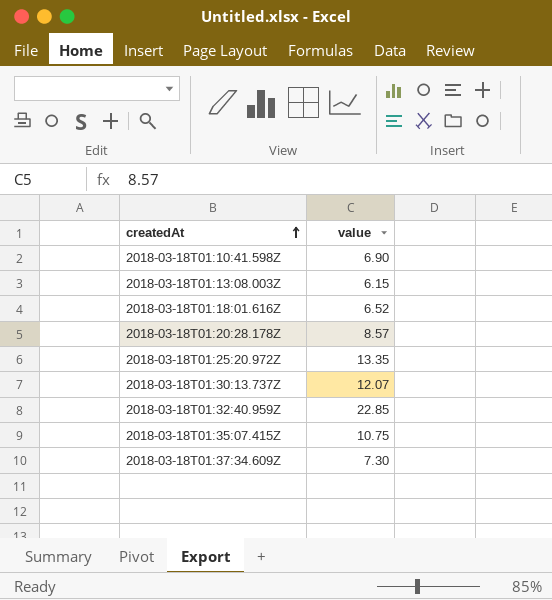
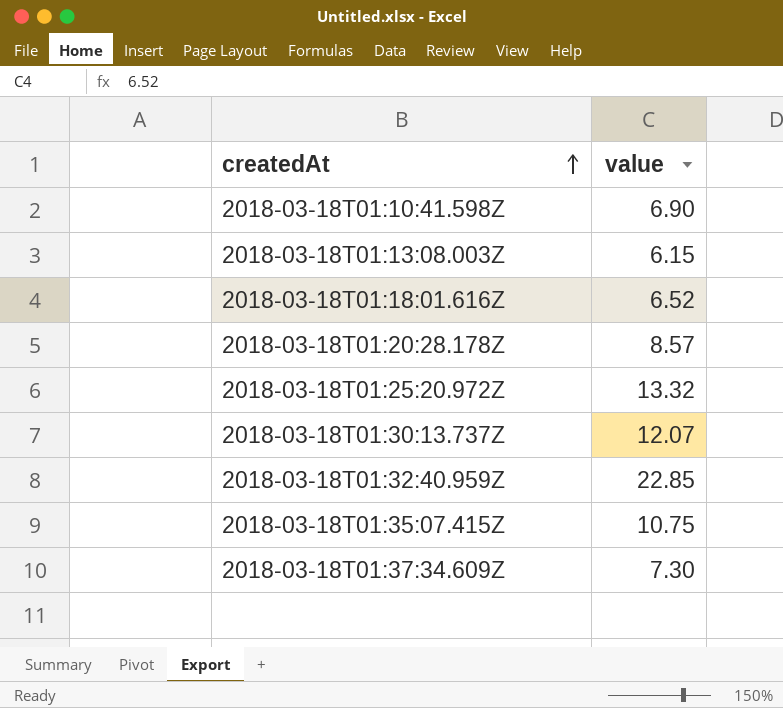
2018-03-18T01:25:20.972Z | value: 13.35 -> 13.32

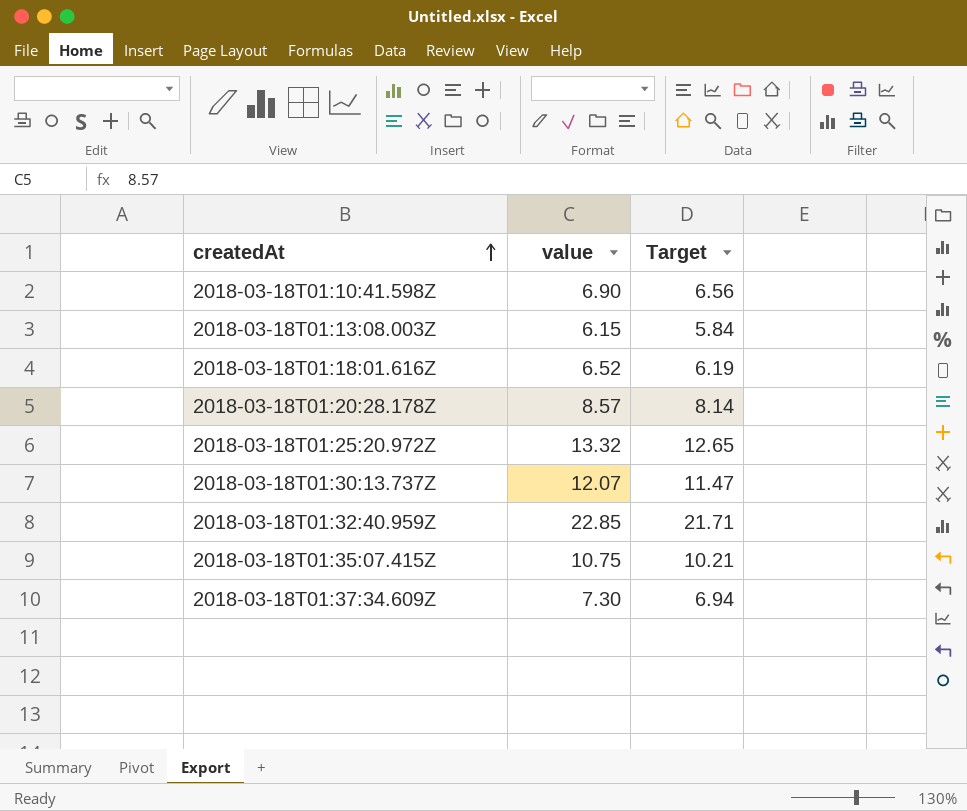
column Target | formula: none -> [value] * 0.95

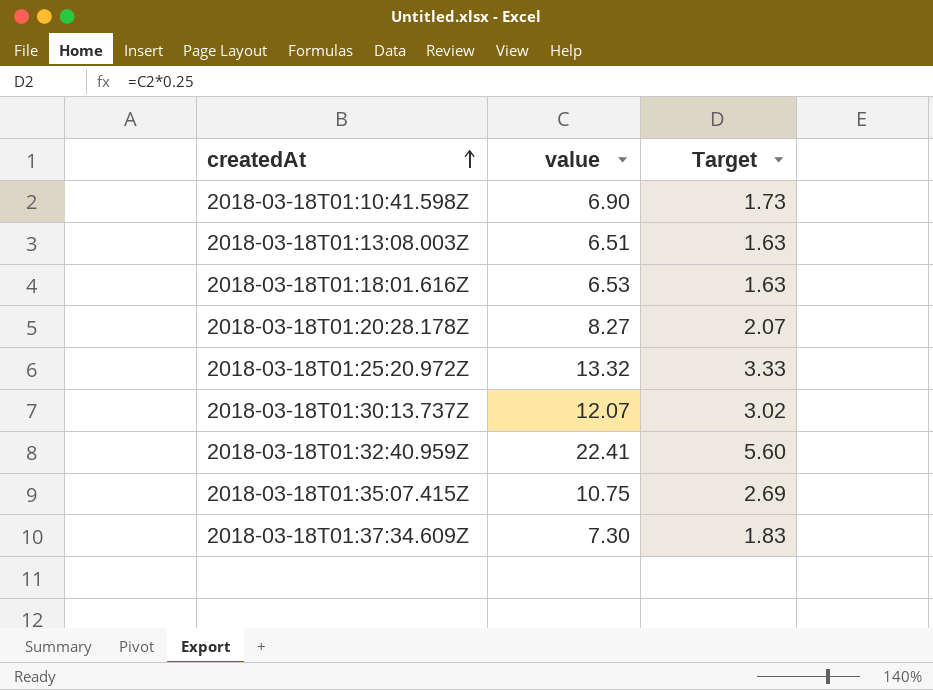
column Target | formula: [value] * 0.95 -> [value] * 0.25
2018-03-18T01:13:08.003Z | value: 6.15 -> 6.51
2018-03-18T01:18:01.616Z | value: 6.52 -> 6.53
2018-03-18T01:20:28.178Z | value: 8.57 -> 8.27
2018-03-18T01:32:40.959Z | value: 22.85 -> 22.41

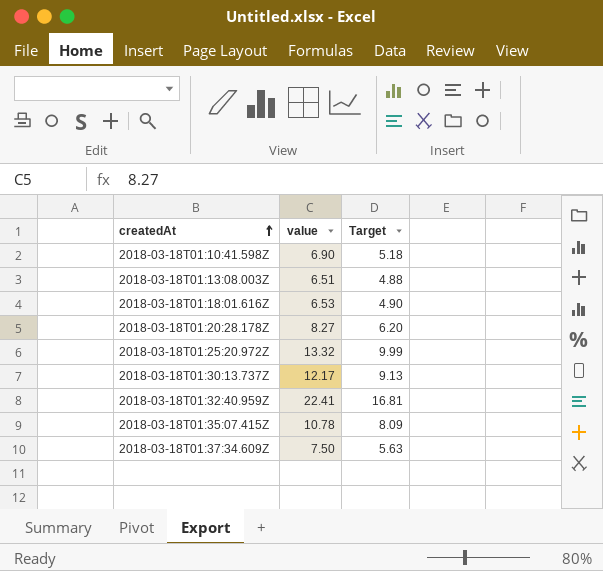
column Target | formula: [value] * 0.25 -> [value] * 0.75
2018-03-18T01:30:13.737Z | value: 12.07 -> 12.17
2018-03-18T01:35:07.415Z | value: 10.75 -> 10.78
2018-03-18T01:37:34.609Z | value: 7.30 -> 7.50

